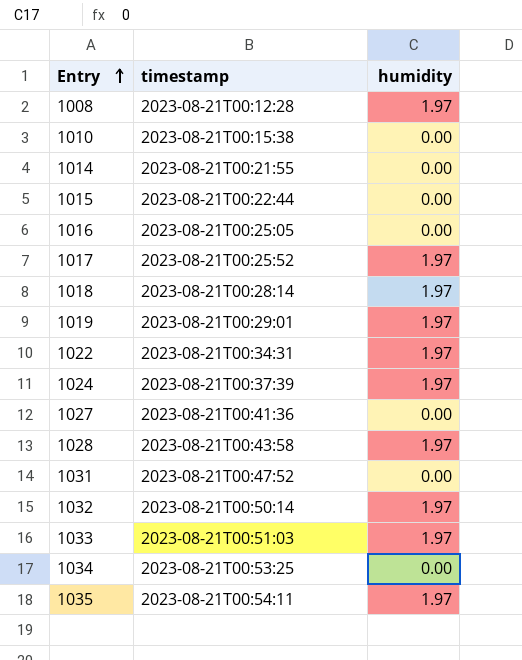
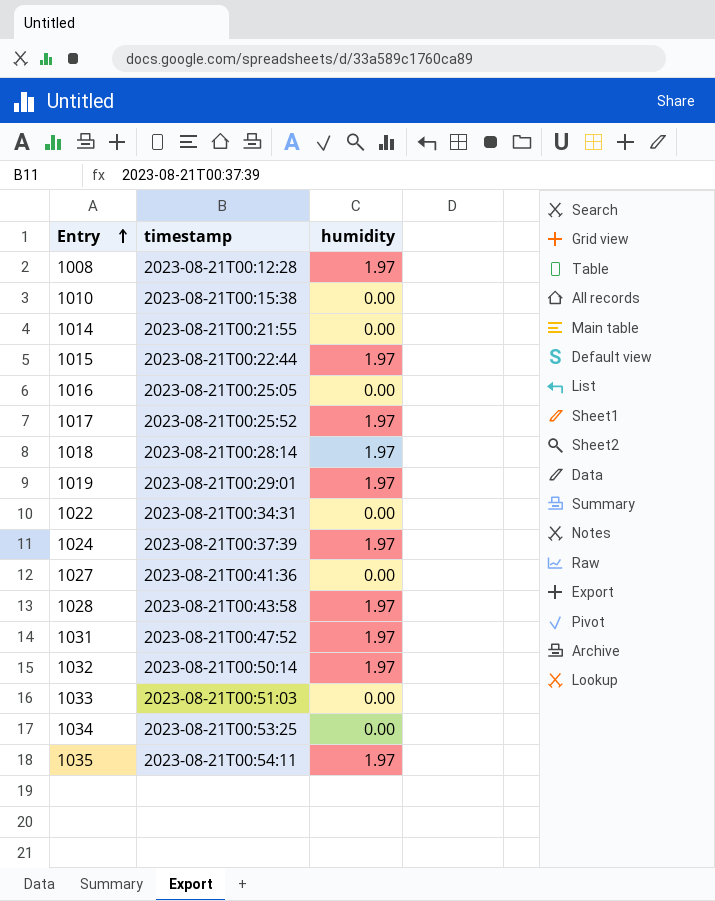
1015 | humidity: 0.00 -> 1.97
1022 | humidity: 1.97 -> 0.00
1031 | humidity: 0.00 -> 1.97
1033 | humidity: 1.97 -> 0.00

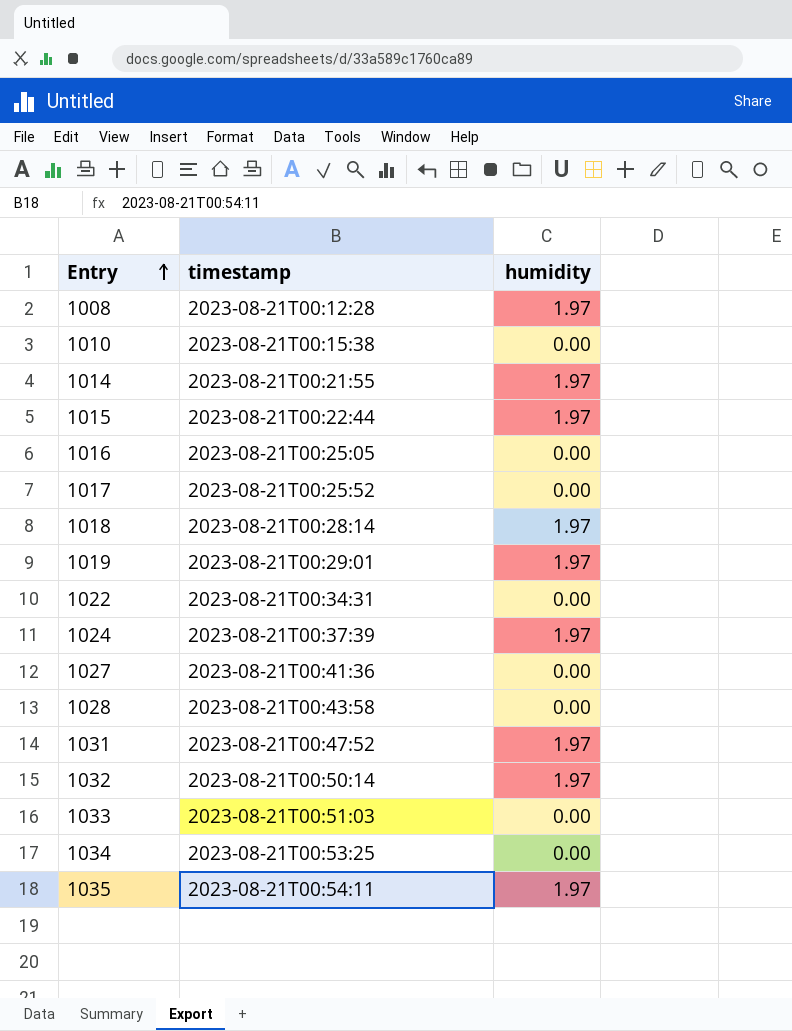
1014 | humidity: 0.00 -> 1.97
1017 | humidity: 1.97 -> 0.00
1028 | humidity: 1.97 -> 0.00

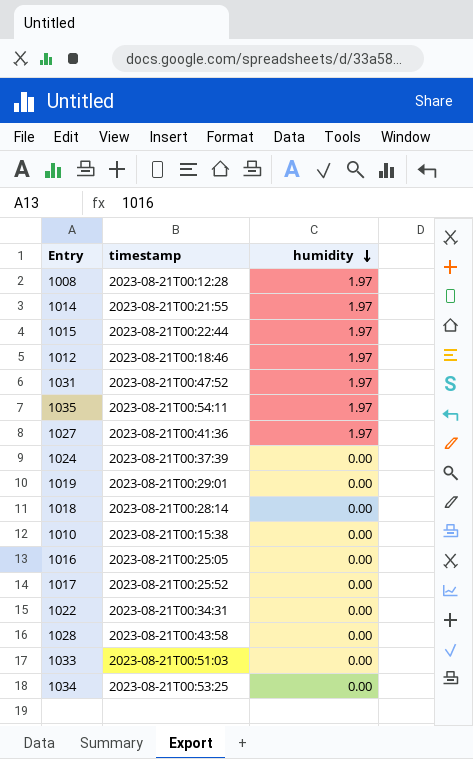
row order: Entry ascending -> humidity descending
row 1032: 2023-08-21T00:50:14 | 1.97 -> none
row 1012: none -> 2023-08-21T00:18:46 | 1.97
1027 | humidity: 0.00 -> 1.97
1024 | humidity: 1.97 -> 0.00
1019 | humidity: 1.97 -> 0.00
1018 | humidity: 1.97 -> 0.00

